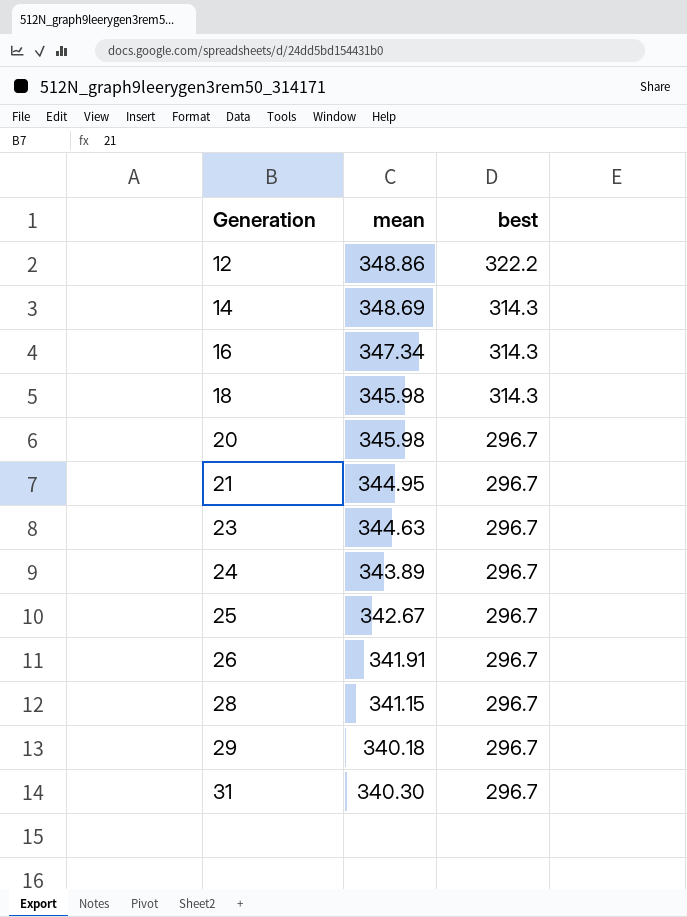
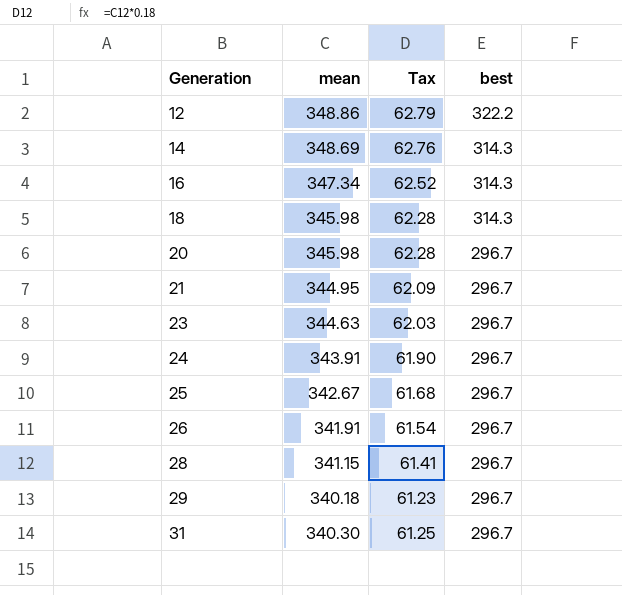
column Tax | formula: none -> [mean] * 0.18
24 | mean: 343.89 -> 343.91

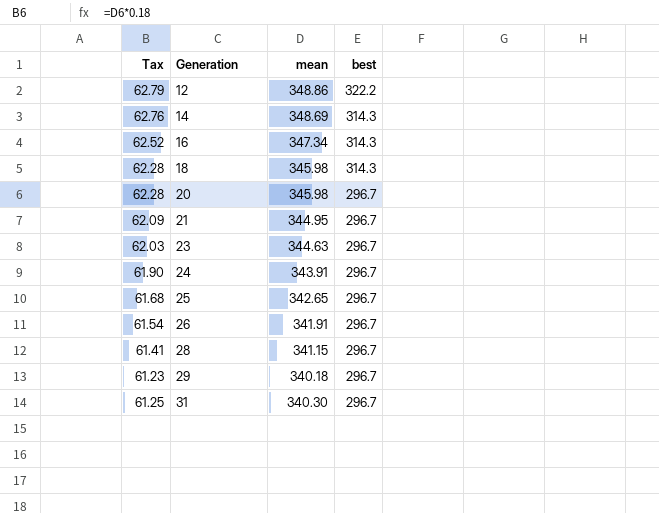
column Tax | position: 3 -> 1
25 | mean: 342.67 -> 342.65

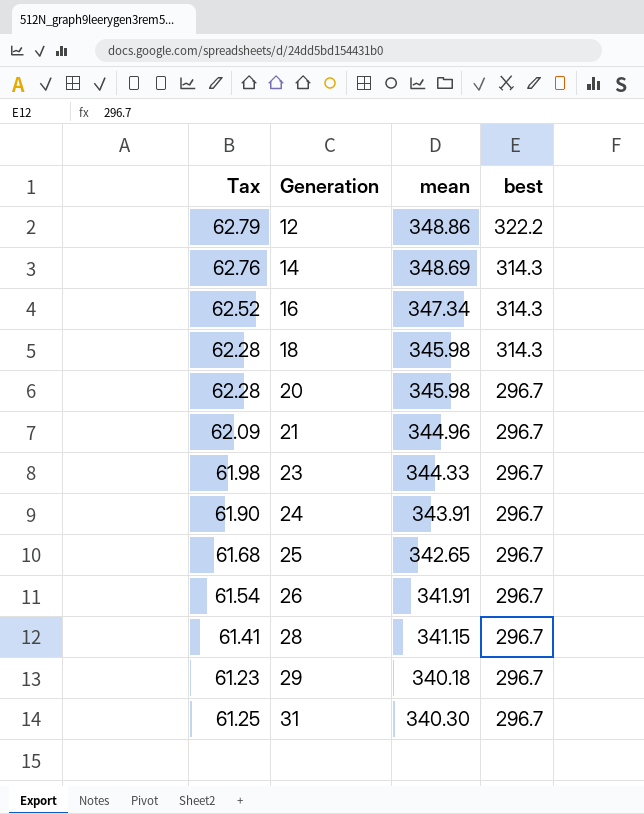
21 | mean: 344.95 -> 344.96
23 | Tax: 62.03 -> 61.98
23 | mean: 344.63 -> 344.33

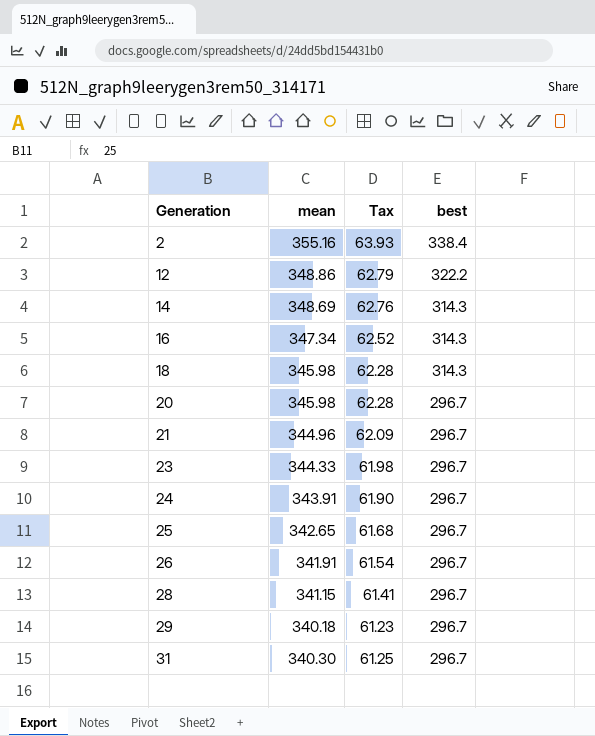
column Tax | position: 1 -> 3
row 2: none -> 355.16 | 63.93 | 338.4

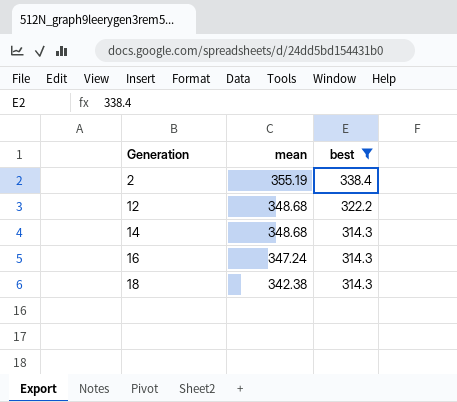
filter: none -> best != 296.7
column Tax | formula: [mean] * 0.18 -> none
2 | mean: 355.16 -> 355.19
12 | mean: 348.86 -> 348.68
14 | mean: 348.69 -> 348.68
16 | mean: 347.34 -> 347.24
18 | mean: 345.98 -> 342.38

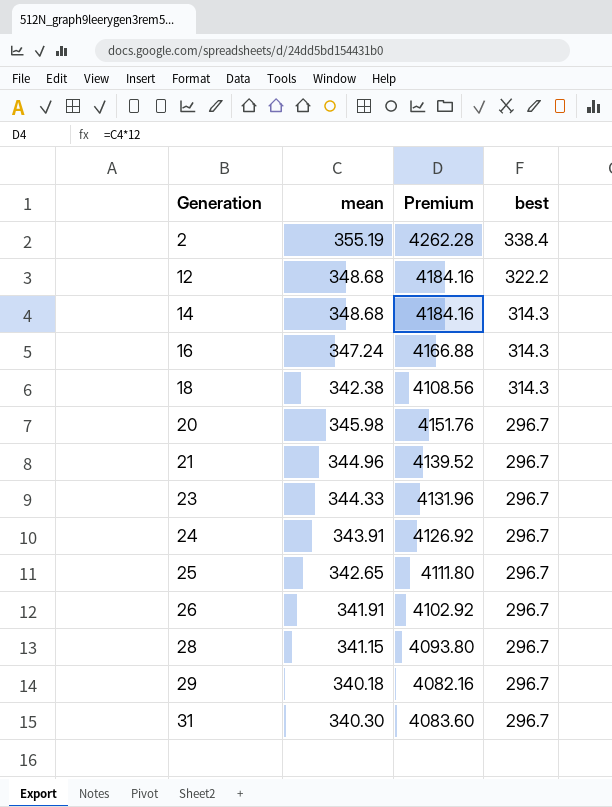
filter: best != 296.7 -> none
column Premium | formula: none -> [mean] * 12

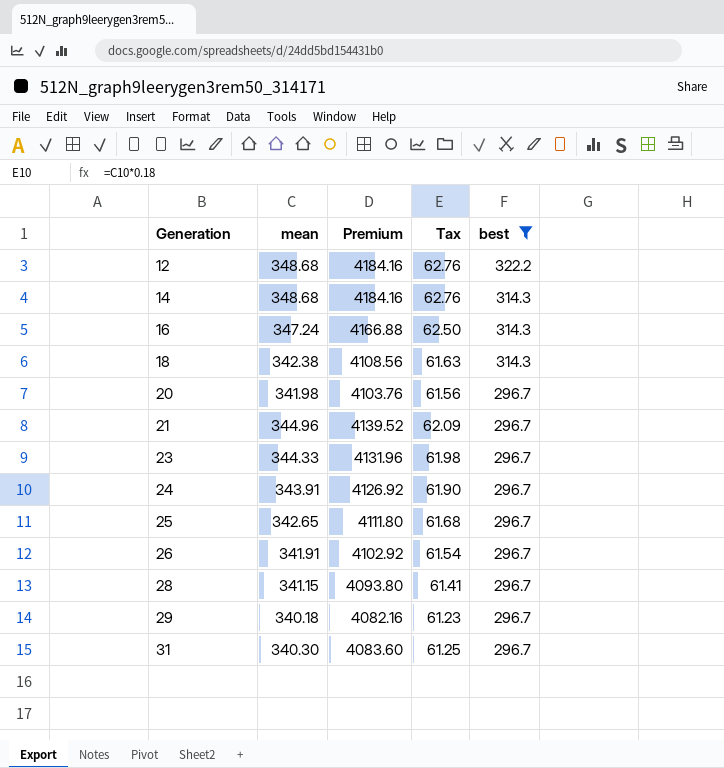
filter: none -> best != 338.4
column Tax | formula: none -> [mean] * 0.18
20 | mean: 345.98 -> 341.98
20 | Premium: 4151.76 -> 4103.76

